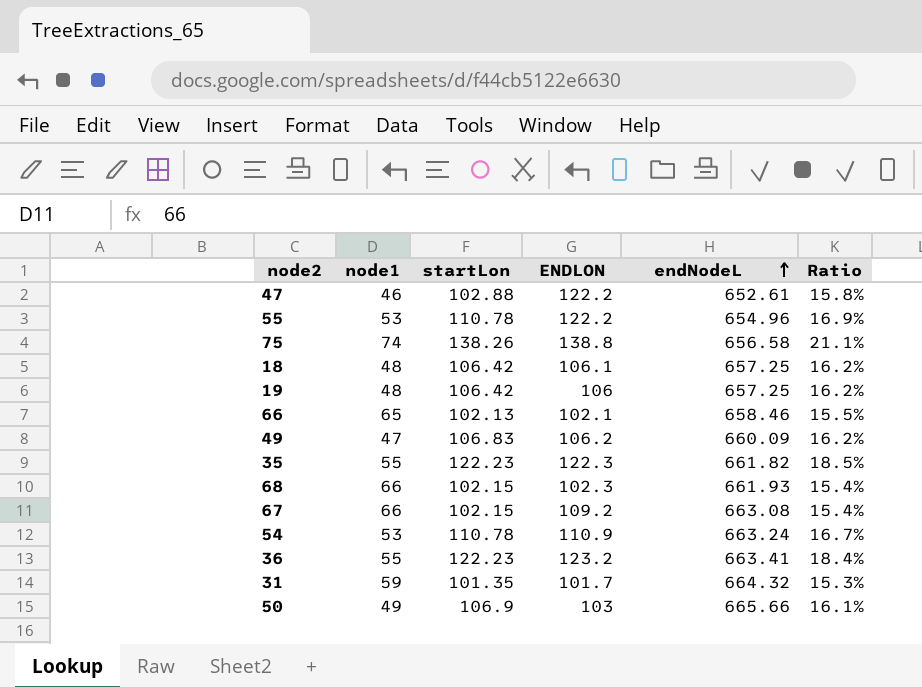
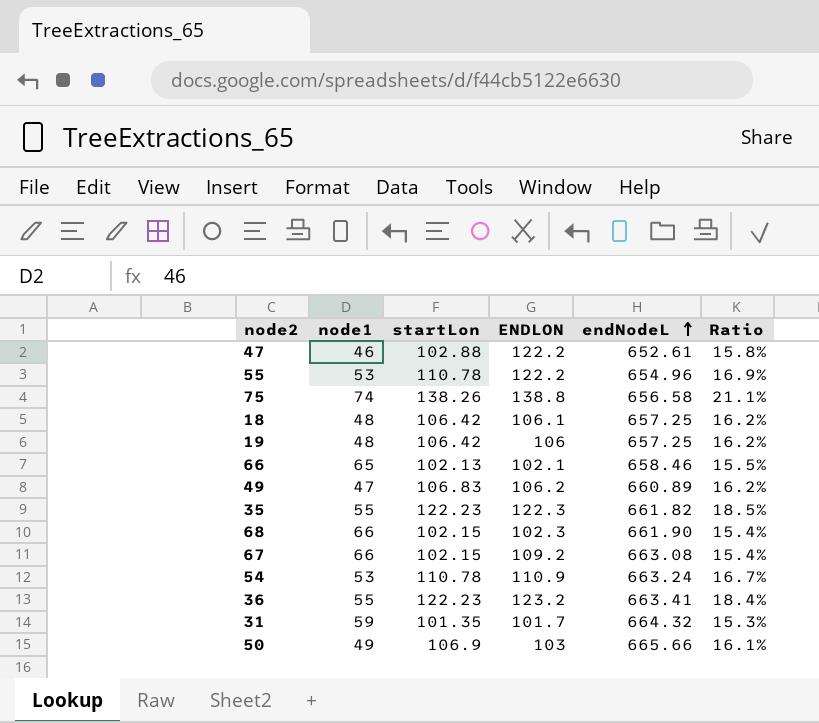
49 | endNodeL: 660.09 -> 660.89
68 | endNodeL: 661.93 -> 661.90

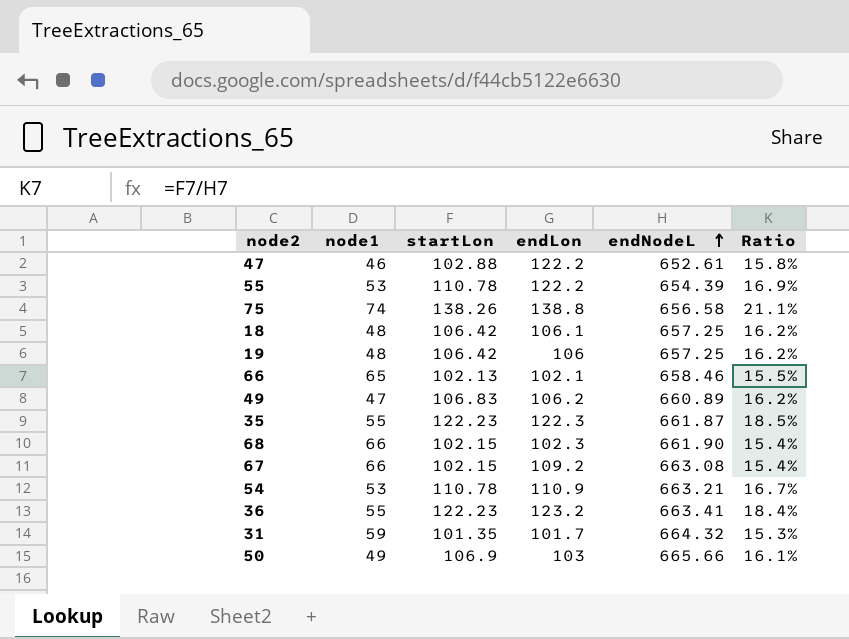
column name: ENDLON -> endLon
55 | endNodeL: 654.96 -> 654.39
35 | endNodeL: 661.82 -> 661.87
54 | endNodeL: 663.24 -> 663.21

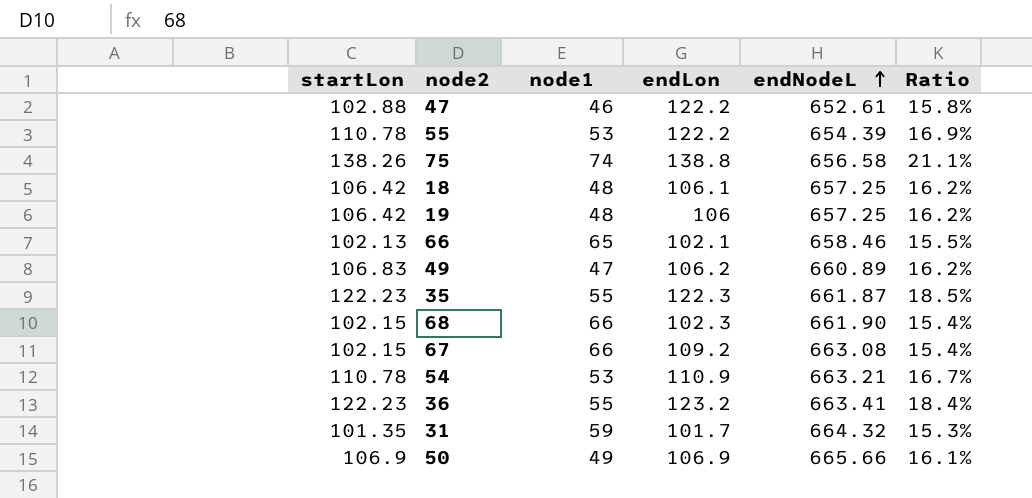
column startLon | position: 3 -> 1
50 | endLon: 103 -> 106.9

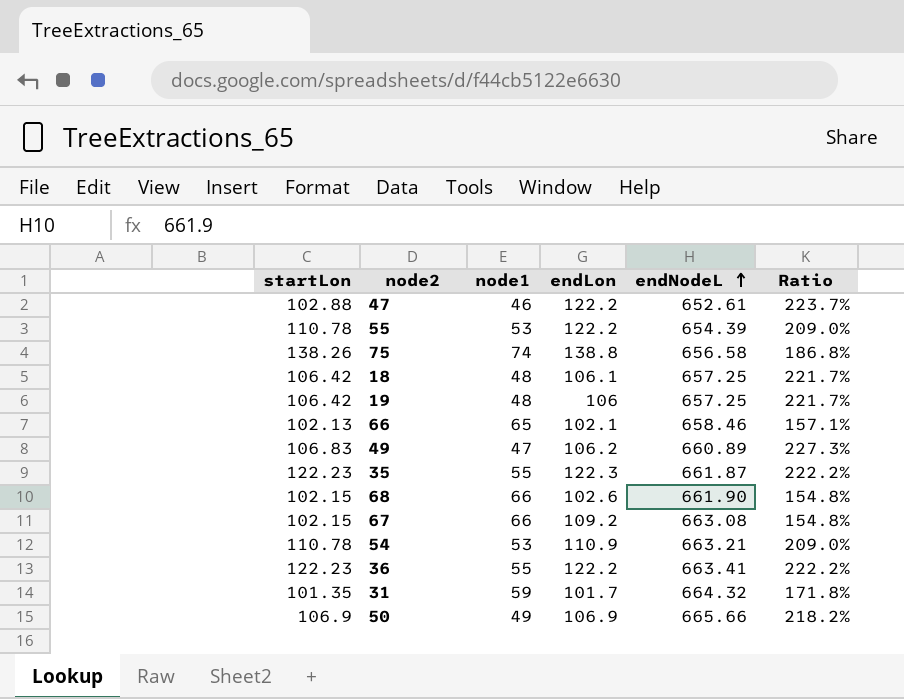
column Ratio | formula: [startLon] / [endNodeL] -> [startLon] / [node1]
68 | endLon: 102.3 -> 102.6
36 | endLon: 123.2 -> 122.2

